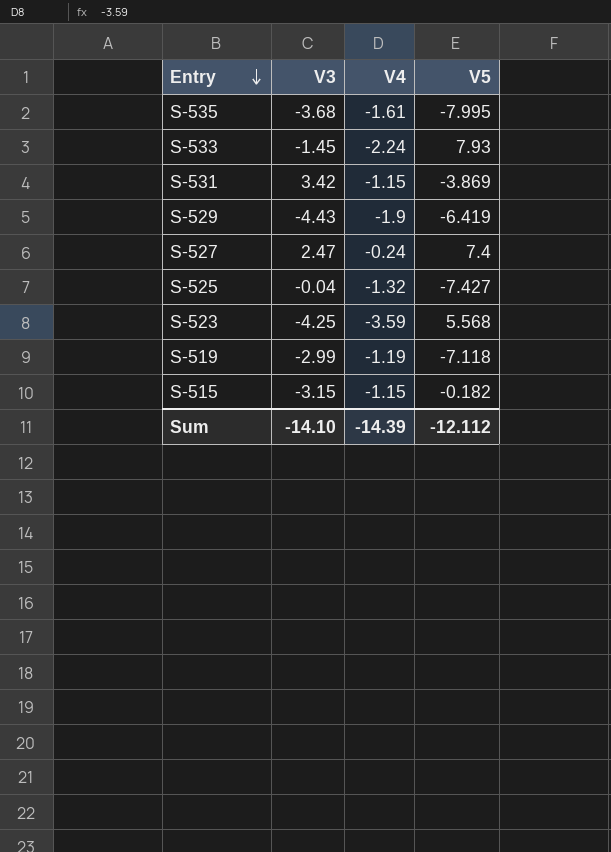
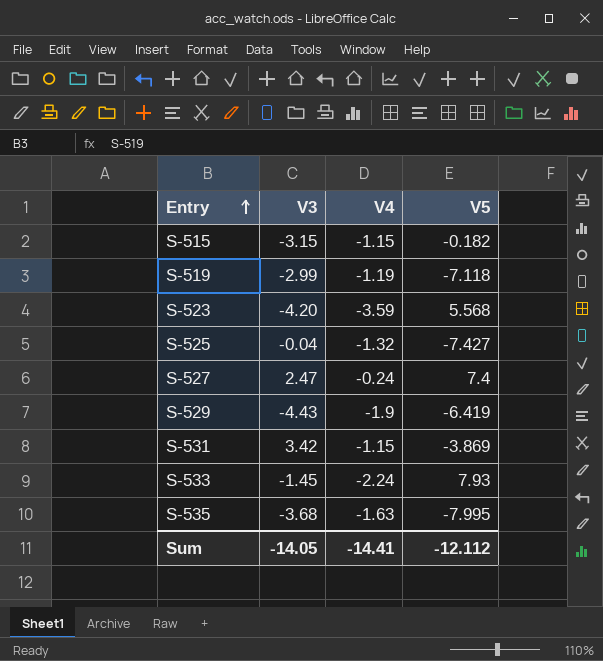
row order: Entry descending -> Entry ascending
S-523 | V3: -4.25 -> -4.20
S-535 | V4: -1.61 -> -1.63
Sum | V3: -14.10 -> -14.05
Sum | V4: -14.39 -> -14.41

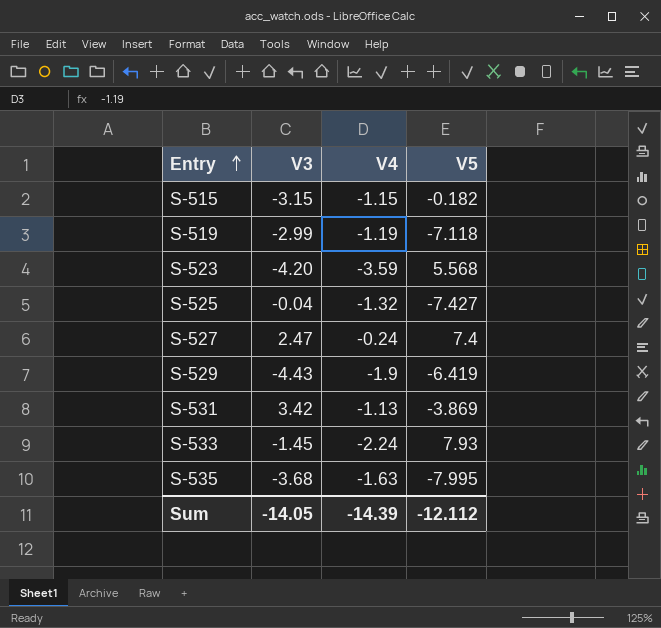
S-531 | V4: -1.15 -> -1.13
Sum | V4: -14.41 -> -14.39

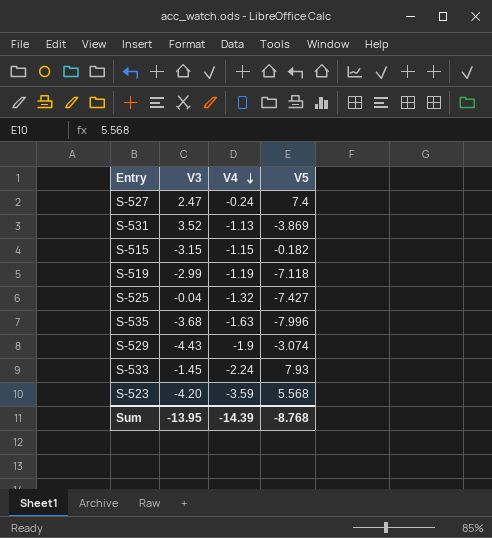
row order: Entry ascending -> V4 descending
S-531 | V3: 3.42 -> 3.52
S-535 | V5: -7.995 -> -7.996
S-529 | V5: -6.419 -> -3.074
Sum | V3: -14.05 -> -13.95
Sum | V5: -12.112 -> -8.768

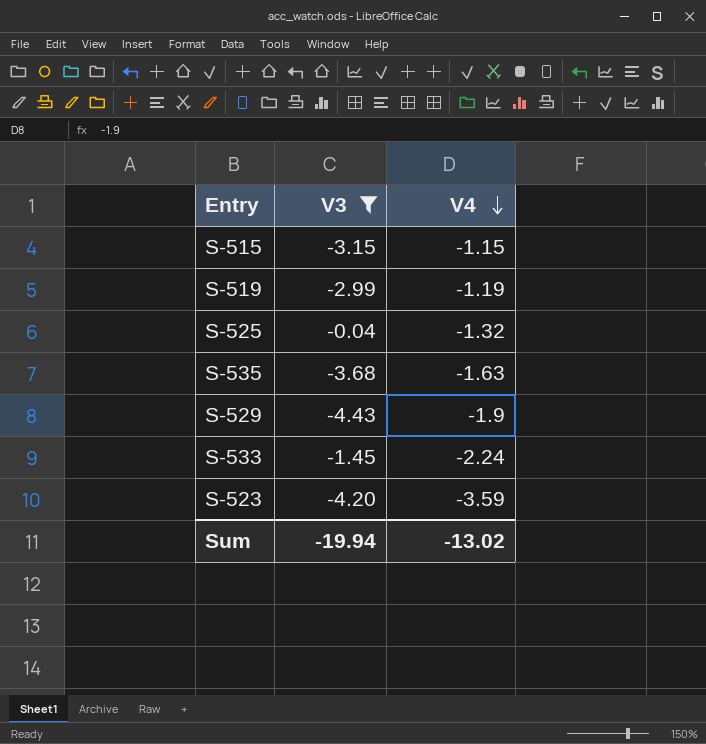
filter: none -> V3 <= -0.04
column V5 | position: 4 -> none
Sum | V3: -13.95 -> -19.94
Sum | V4: -14.39 -> -13.02

